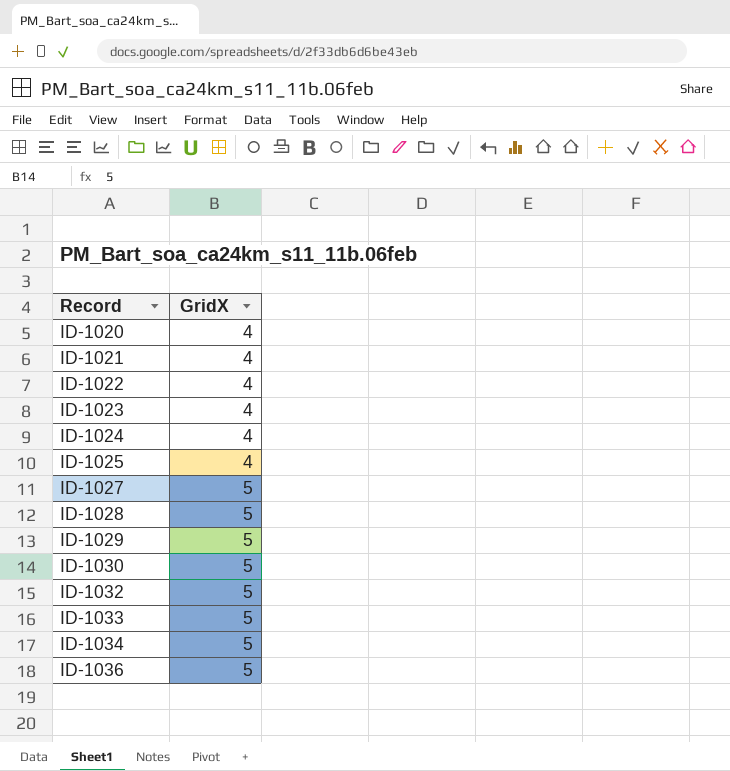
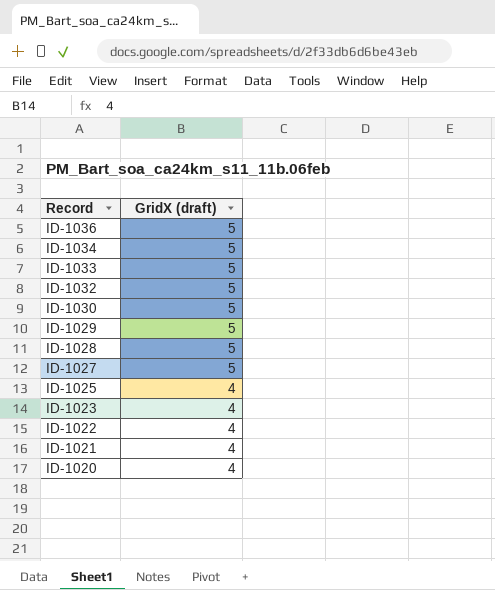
row order: Record ascending -> Record descending
column name: GridX -> GridX (draft)
row ID-1024: 4 -> none

